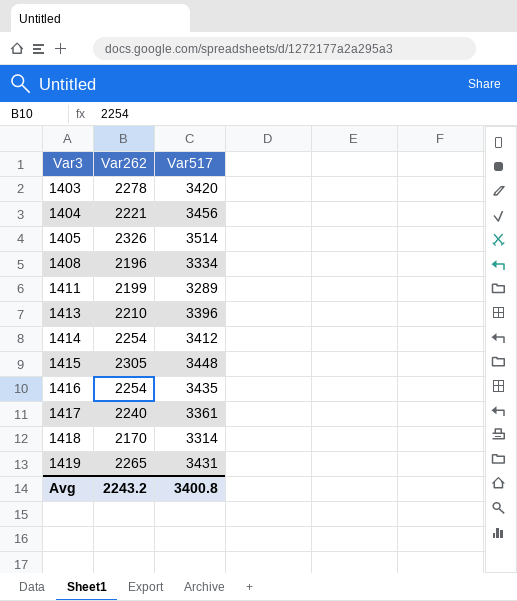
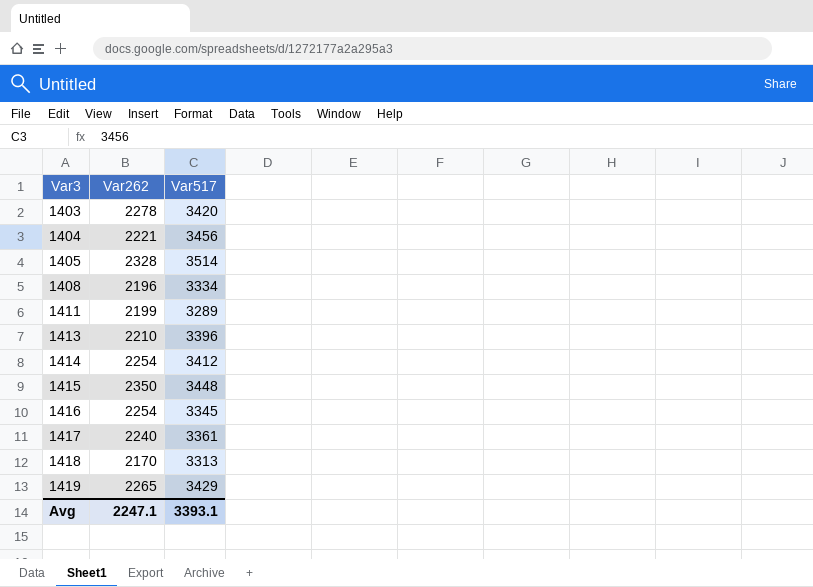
1405 | Var262: 2326 -> 2328
1415 | Var262: 2305 -> 2350
1416 | Var517: 3435 -> 3345
1418 | Var517: 3314 -> 3313
1419 | Var517: 3431 -> 3429
Avg | Var262: 2243.2 -> 2247.1
Avg | Var517: 3400.8 -> 3393.1

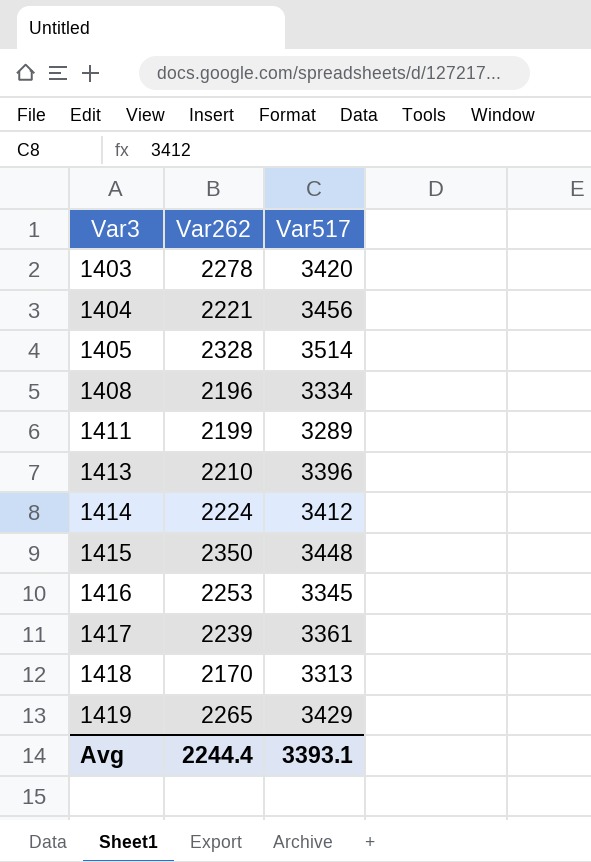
1414 | Var262: 2254 -> 2224
1416 | Var262: 2254 -> 2253
1417 | Var262: 2240 -> 2239
Avg | Var262: 2247.1 -> 2244.4

